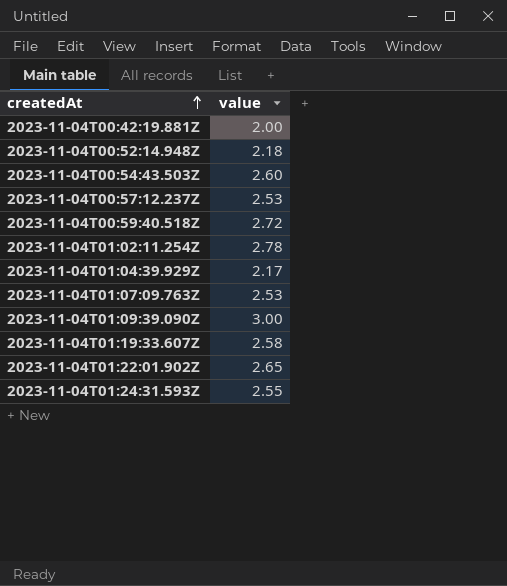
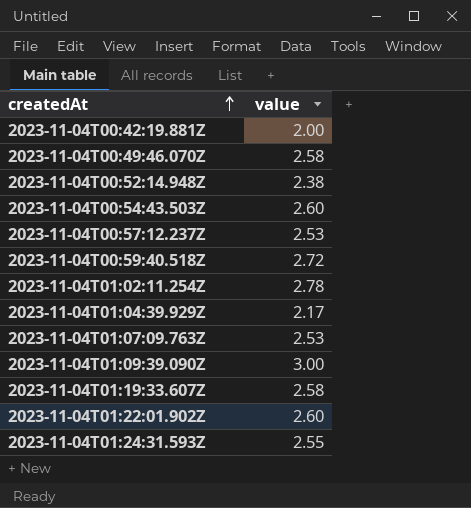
row 2023-11-04T00:49:46.070Z: none -> 2.58
2023-11-04T00:52:14.948Z | value: 2.18 -> 2.38
2023-11-04T01:22:01.902Z | value: 2.65 -> 2.60

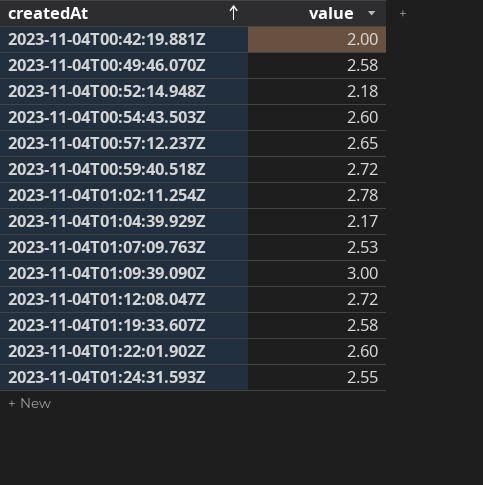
2023-11-04T00:52:14.948Z | value: 2.38 -> 2.18
2023-11-04T00:57:12.237Z | value: 2.53 -> 2.65
row 2023-11-04T01:12:08.047Z: none -> 2.72

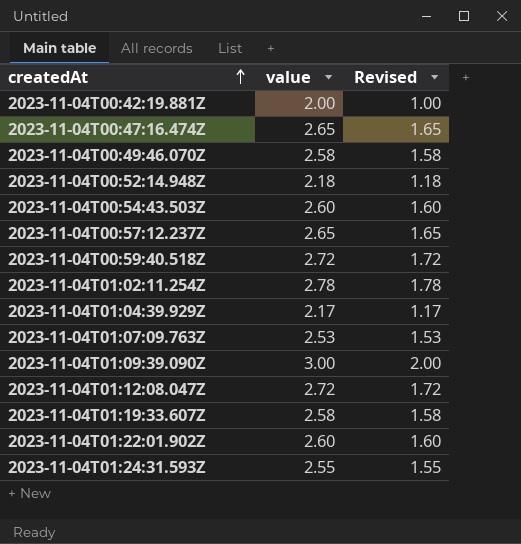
column Revised | formula: none -> [value] - 1
row 2023-11-04T00:47:16.474Z: none -> 2.65 | 1.65

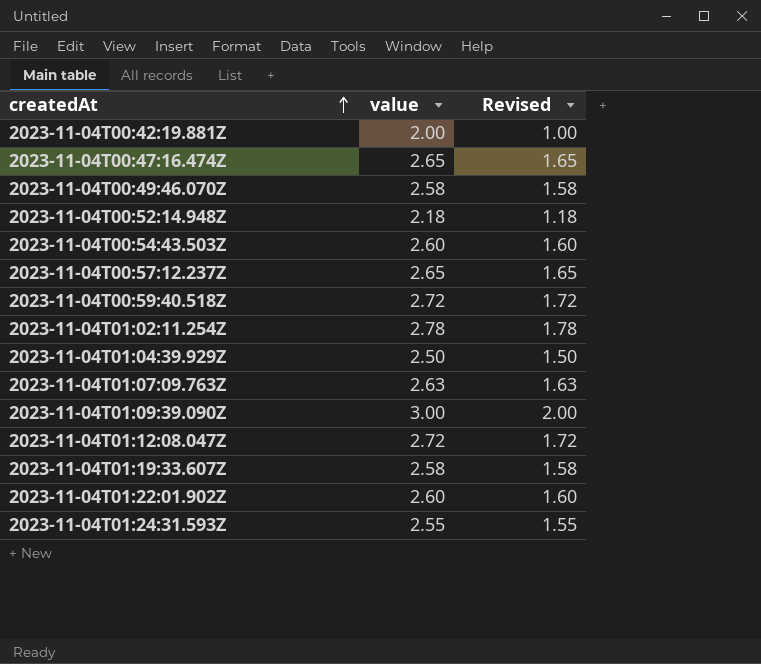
2023-11-04T01:04:39.929Z | value: 2.17 -> 2.50
2023-11-04T01:04:39.929Z | Revised: 1.17 -> 1.50
2023-11-04T01:07:09.763Z | value: 2.53 -> 2.63
2023-11-04T01:07:09.763Z | Revised: 1.53 -> 1.63

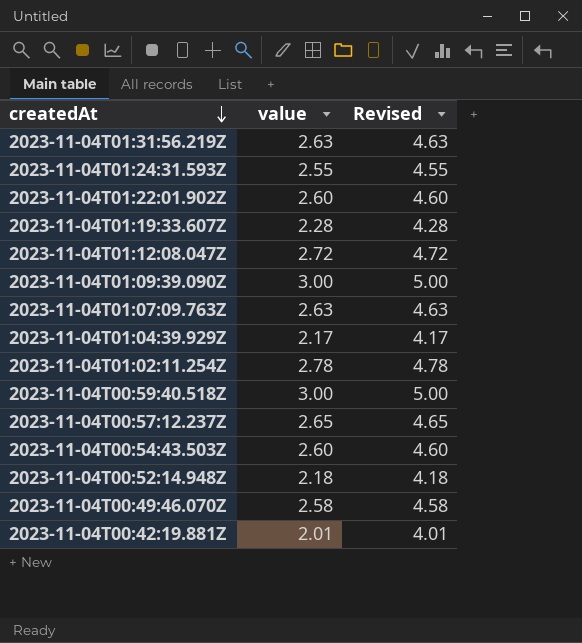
row order: createdAt ascending -> createdAt descending
column Revised | formula: [value] - 1 -> [value] + 2
row 2023-11-04T00:47:16.474Z: 2.65 | 1.65 -> none
row 2023-11-04T01:31:56.219Z: none -> 2.63 | 4.63
2023-11-04T01:19:33.607Z | value: 2.58 -> 2.28
2023-11-04T01:04:39.929Z | value: 2.50 -> 2.17
2023-11-04T00:59:40.518Z | value: 2.72 -> 3.00
2023-11-04T00:42:19.881Z | value: 2.00 -> 2.01

